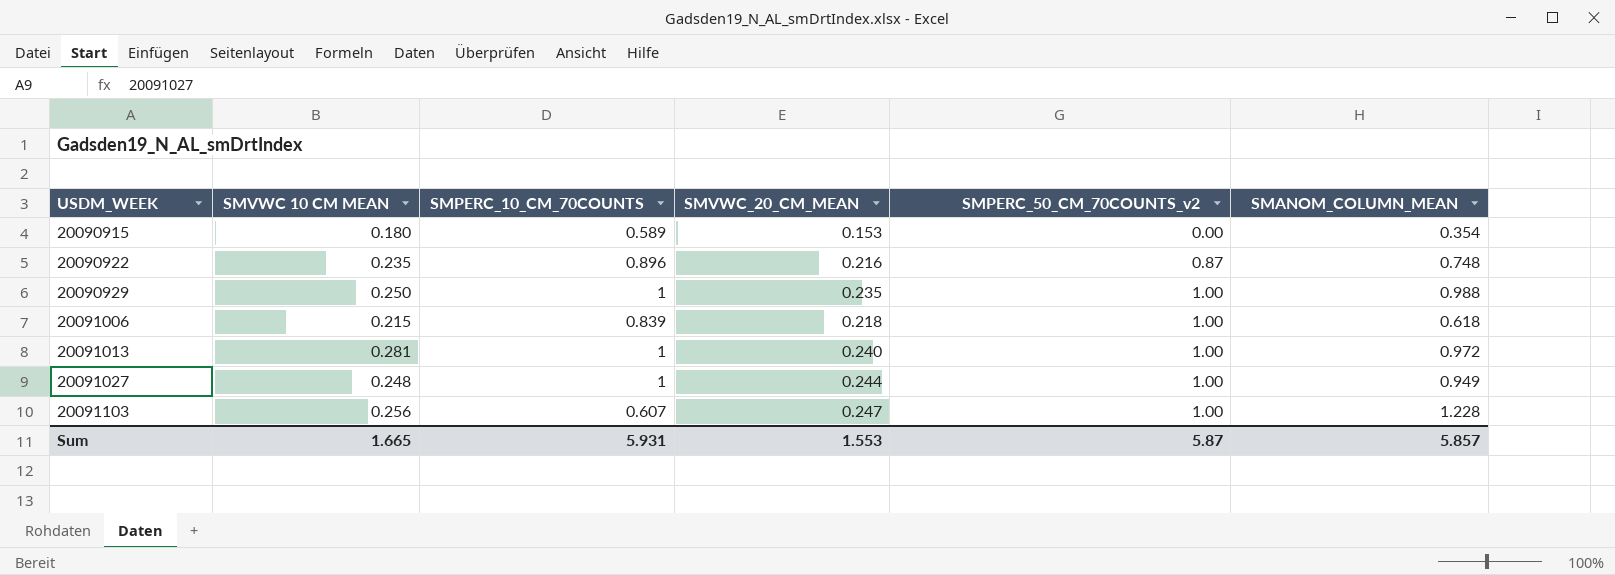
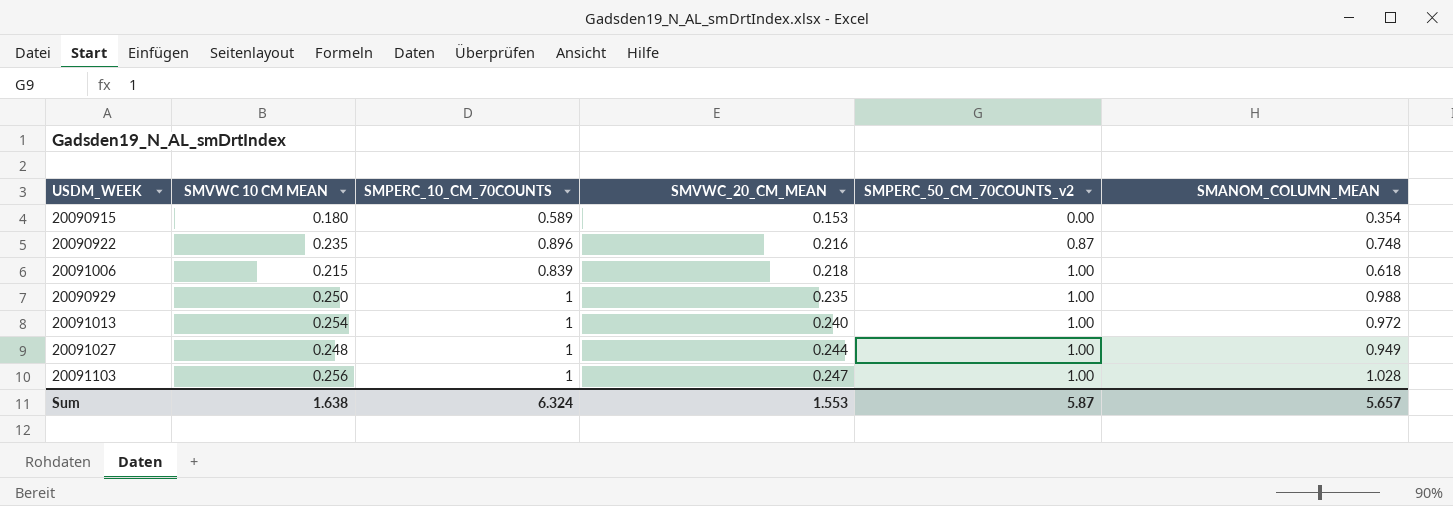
row order: USDM_WEEK ascending -> SMVWC_20_CM_MEAN ascending
20091013 | SMVWC 10 CM MEAN: 0.281 -> 0.254
20091103 | SMPERC_10_CM_70COUNTS: 0.607 -> 1
20091103 | SMANOM_COLUMN_MEAN: 1.228 -> 1.028
Sum | SMVWC 10 CM MEAN: 1.665 -> 1.638
Sum | SMPERC_10_CM_70COUNTS: 5.931 -> 6.324
Sum | SMANOM_COLUMN_MEAN: 5.857 -> 5.657

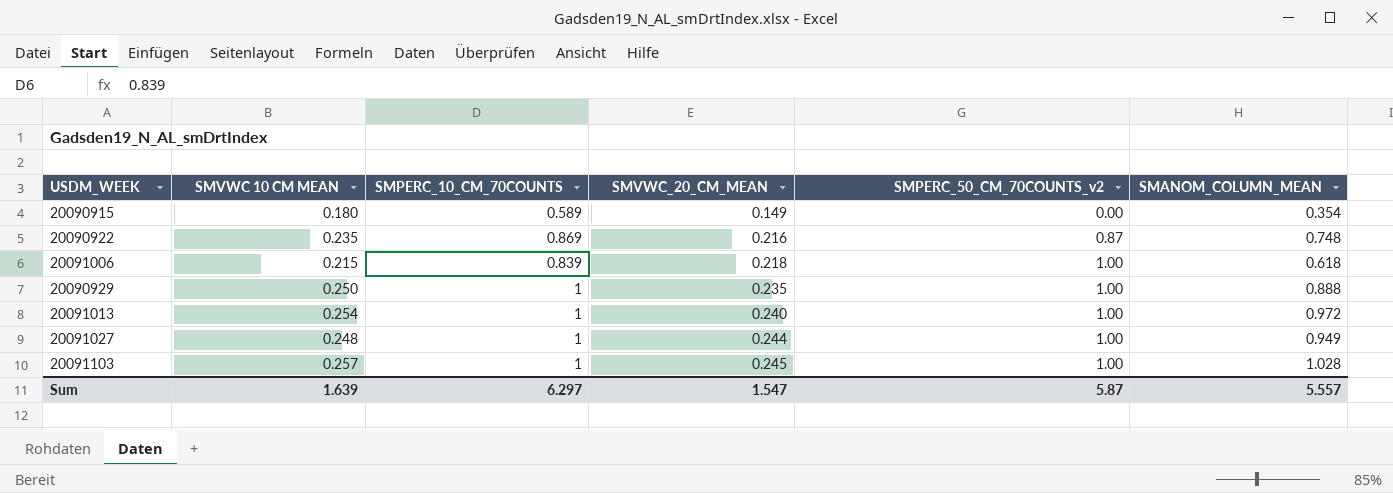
20090915 | SMVWC_20_CM_MEAN: 0.153 -> 0.149
20090922 | SMPERC_10_CM_70COUNTS: 0.896 -> 0.869
20090929 | SMANOM_COLUMN_MEAN: 0.988 -> 0.888
20091103 | SMVWC 10 CM MEAN: 0.256 -> 0.257
20091103 | SMVWC_20_CM_MEAN: 0.247 -> 0.245
Sum | SMVWC 10 CM MEAN: 1.638 -> 1.639
Sum | SMPERC_10_CM_70COUNTS: 6.324 -> 6.297
Sum | SMVWC_20_CM_MEAN: 1.553 -> 1.547
Sum | SMANOM_COLUMN_MEAN: 5.657 -> 5.557

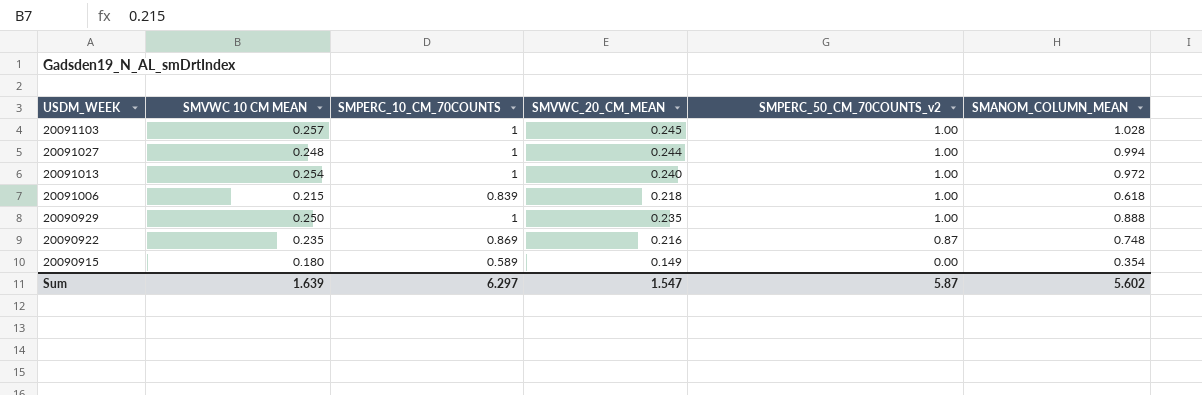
row order: SMVWC_20_CM_MEAN ascending -> USDM_WEEK descending
20091027 | SMANOM_COLUMN_MEAN: 0.949 -> 0.994
Sum | SMANOM_COLUMN_MEAN: 5.557 -> 5.602

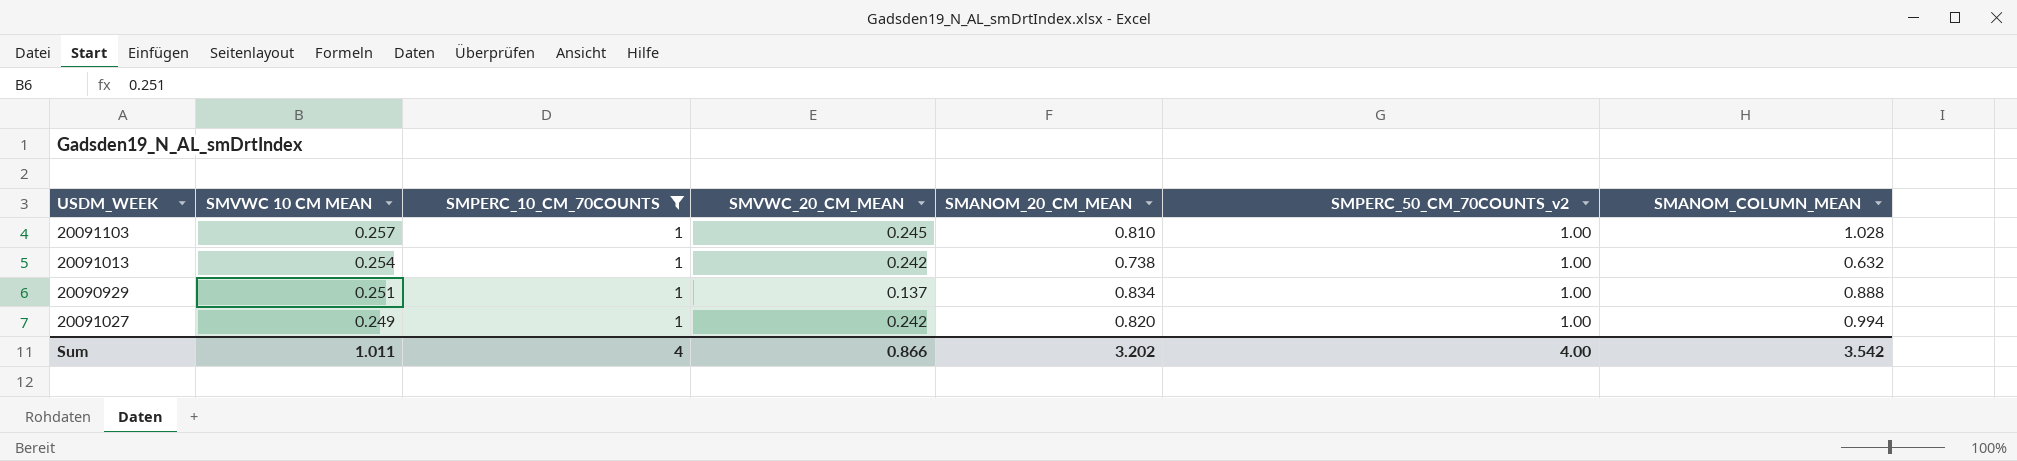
filter: none -> SMPERC_10_CM_70COUNTS = 1
row order: USDM_WEEK descending -> SMVWC 10 CM MEAN descending
column SMANOM_20_CM_MEAN | position: none -> 5
20091013 | SMVWC_20_CM_MEAN: 0.240 -> 0.242
20091013 | SMANOM_COLUMN_MEAN: 0.972 -> 0.632
20090929 | SMVWC 10 CM MEAN: 0.250 -> 0.251
20090929 | SMVWC_20_CM_MEAN: 0.235 -> 0.137
20091027 | SMVWC 10 CM MEAN: 0.248 -> 0.249
20091027 | SMVWC_20_CM_MEAN: 0.244 -> 0.242
Sum | SMVWC 10 CM MEAN: 1.639 -> 1.011
Sum | SMPERC_10_CM_70COUNTS: 6.297 -> 4
Sum | SMVWC_20_CM_MEAN: 1.547 -> 0.866
Sum | SMPERC_50_CM_70COUNTS_v2: 5.87 -> 4.00
Sum | SMANOM_COLUMN_MEAN: 5.602 -> 3.542

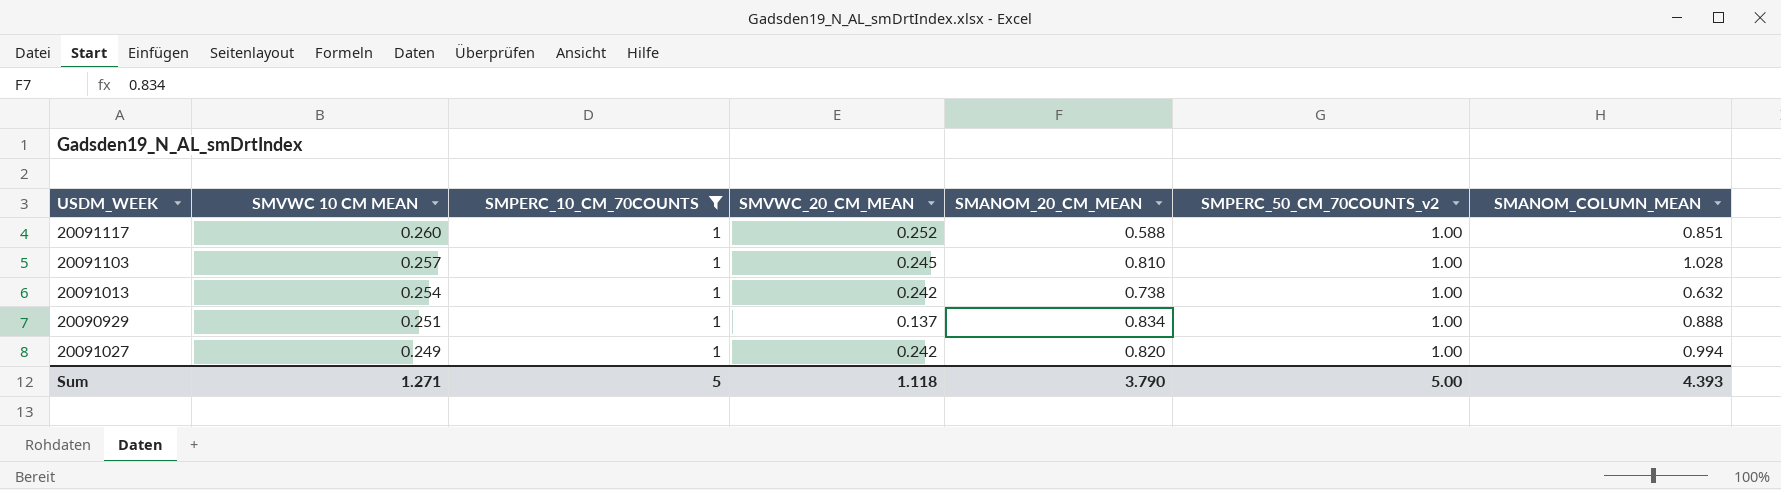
row 20091117: none -> 0.260 | 1 | 0.252 | 0.588 | 1.00 | 0.851
Sum | SMVWC 10 CM MEAN: 1.011 -> 1.271
Sum | SMPERC_10_CM_70COUNTS: 4 -> 5
Sum | SMVWC_20_CM_MEAN: 0.866 -> 1.118
Sum | SMANOM_20_CM_MEAN: 3.202 -> 3.790
Sum | SMPERC_50_CM_70COUNTS_v2: 4.00 -> 5.00
Sum | SMANOM_COLUMN_MEAN: 3.542 -> 4.393

